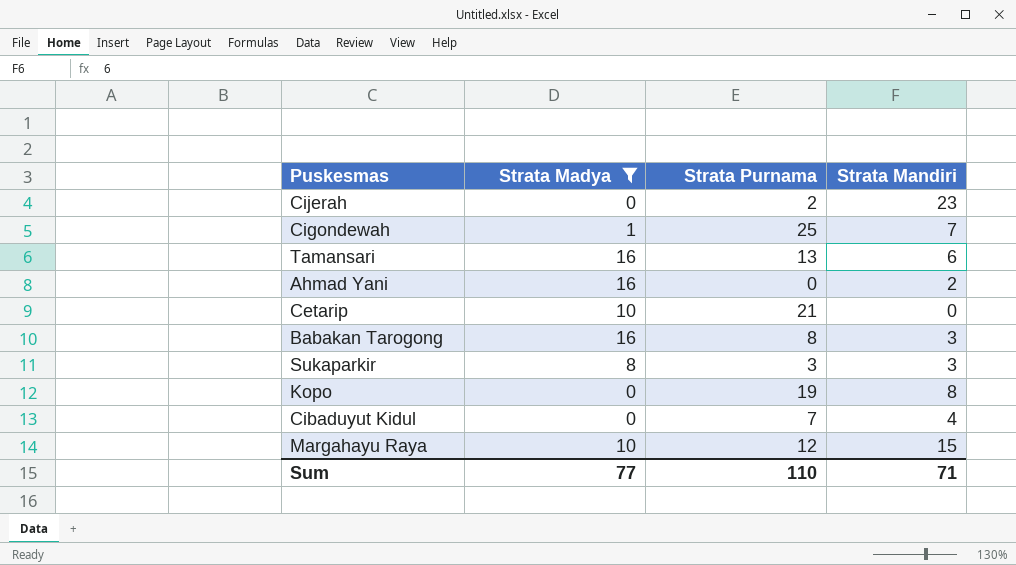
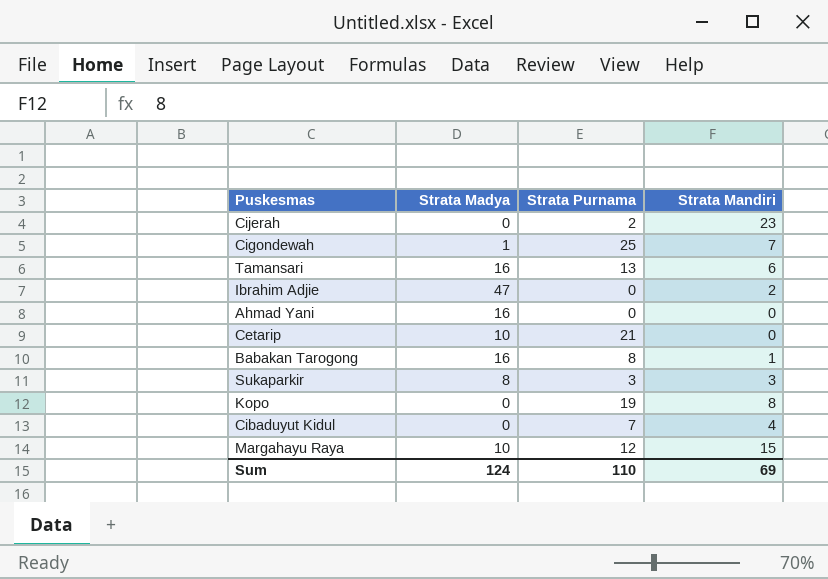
filter: Strata Madya != 47 -> none
Ahmad Yani | Strata Mandiri: 2 -> 0
Babakan Tarogong | Strata Mandiri: 3 -> 1
Sum | Strata Madya: 77 -> 124
Sum | Strata Mandiri: 71 -> 69

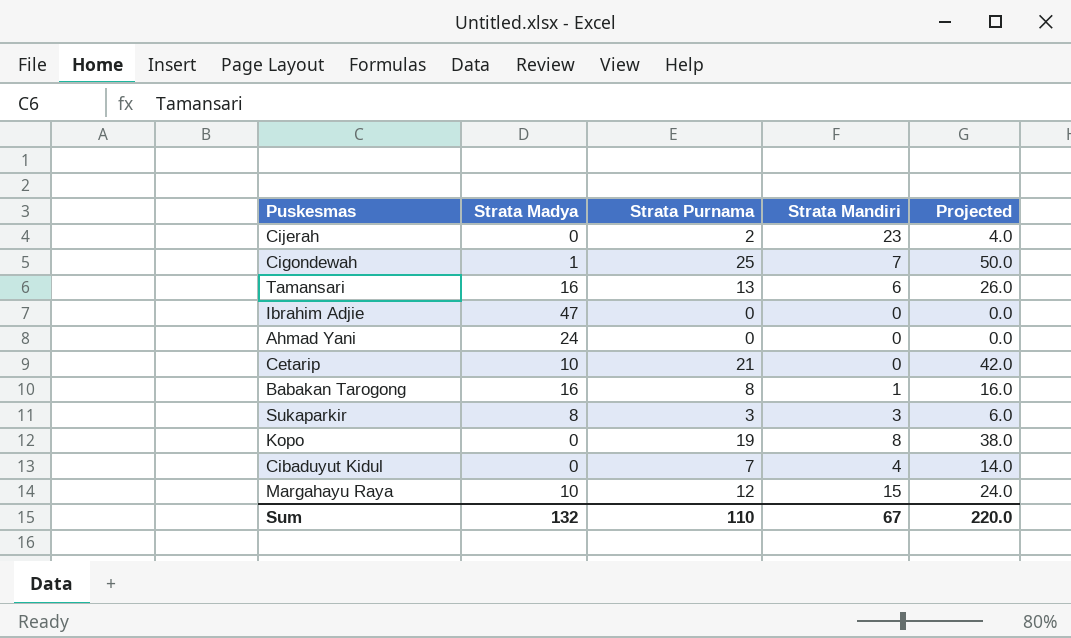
column Projected | formula: none -> [Strata Purnama] * 2
Ibrahim Adjie | Strata Mandiri: 2 -> 0
Ahmad Yani | Strata Madya: 16 -> 24
Sum | Strata Madya: 124 -> 132
Sum | Strata Mandiri: 69 -> 67

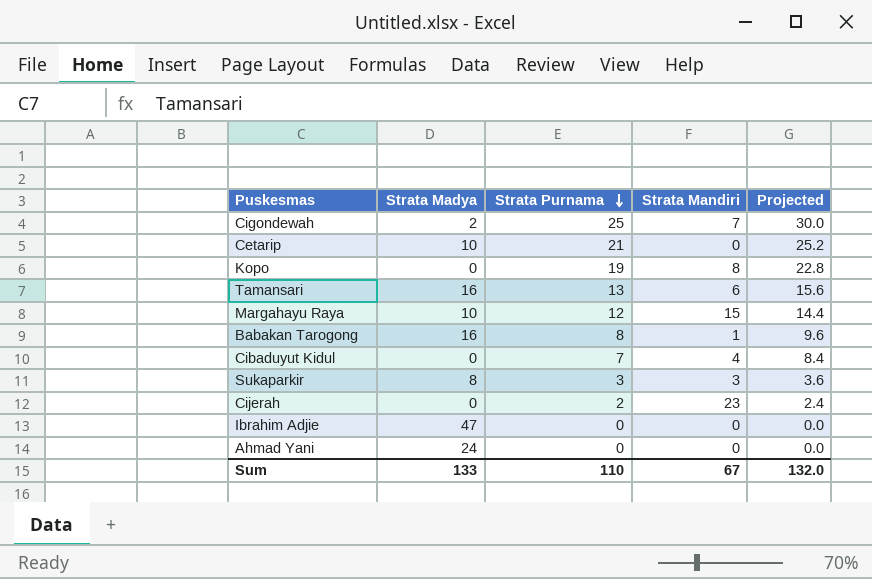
row order: none -> Strata Purnama descending
column Projected | formula: [Strata Purnama] * 2 -> [Strata Purnama] * 1.2
Cigondewah | Strata Madya: 1 -> 2
Sum | Strata Madya: 132 -> 133
Sum | Projected: 220.0 -> 132.0

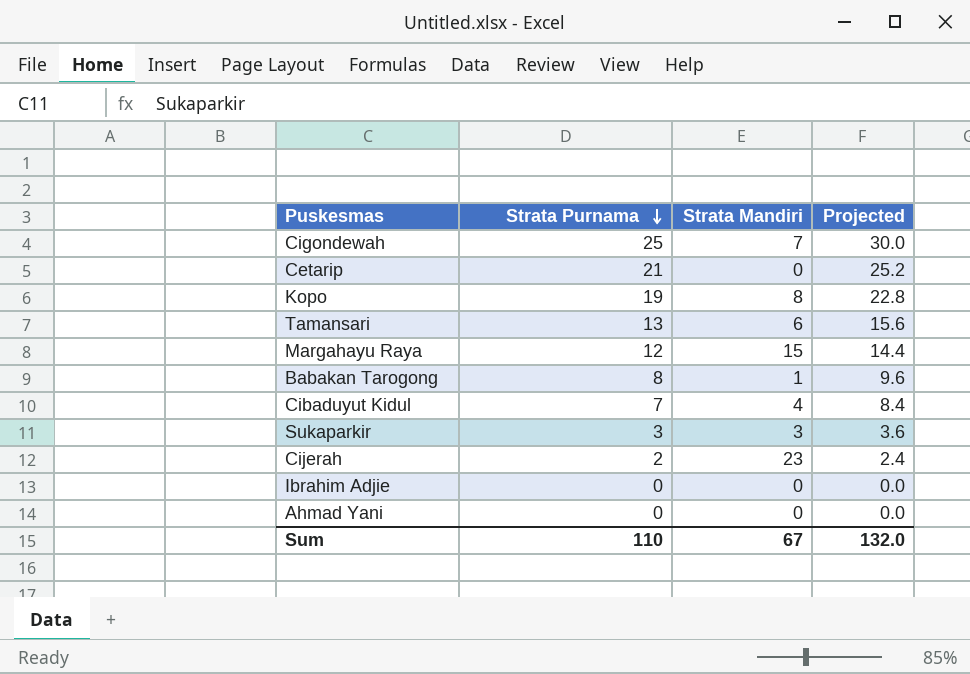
column Strata Madya | position: 2 -> none

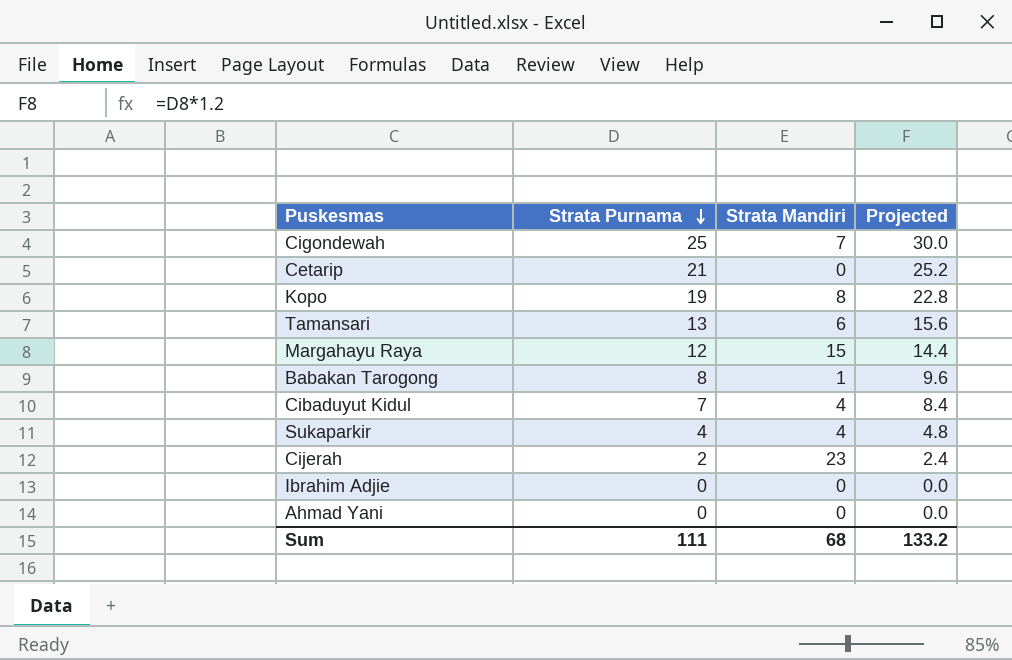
Sukaparkir | Strata Purnama: 3 -> 4
Sukaparkir | Strata Mandiri: 3 -> 4
Sukaparkir | Projected: 3.6 -> 4.8
Sum | Strata Purnama: 110 -> 111
Sum | Strata Mandiri: 67 -> 68
Sum | Projected: 132.0 -> 133.2

